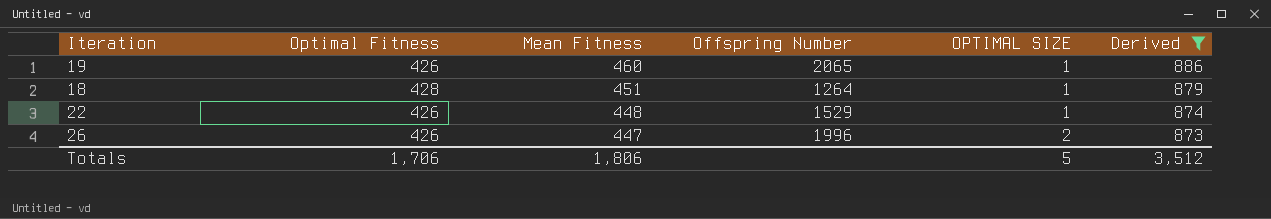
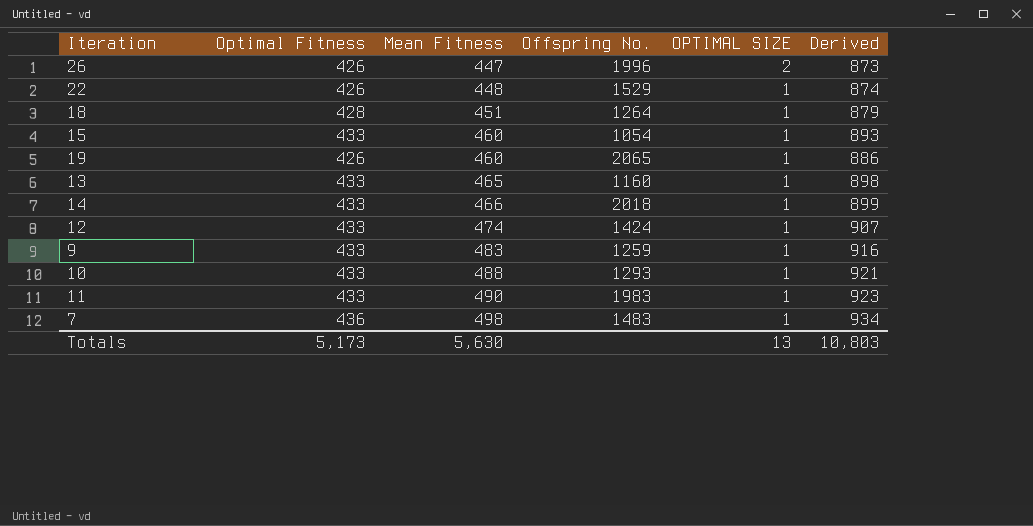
filter: Derived <= 886 -> none
row order: Mean Fitness descending -> Mean Fitness ascending
column name: Offspring Number -> Offspring No.
Totals | Optimal Fitness: 1,706 -> 5,173
Totals | Mean Fitness: 1,806 -> 5,630
Totals | OPTIMAL SIZE: 5 -> 13
Totals | Derived: 3,512 -> 10,803

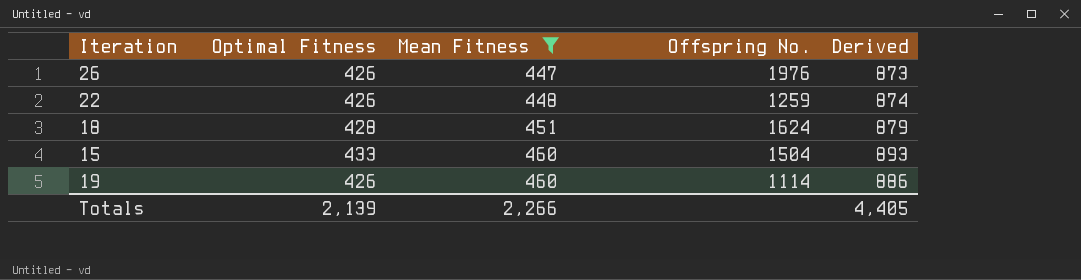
filter: none -> Mean Fitness <= 460
column OPTIMAL SIZE | position: 5 -> none
26 | Offspring No.: 1996 -> 1976
22 | Offspring No.: 1529 -> 1259
18 | Offspring No.: 1264 -> 1624
15 | Offspring No.: 1054 -> 1504
19 | Offspring No.: 2065 -> 1114
Totals | Optimal Fitness: 5,173 -> 2,139
Totals | Mean Fitness: 5,630 -> 2,266
Totals | Derived: 10,803 -> 4,405

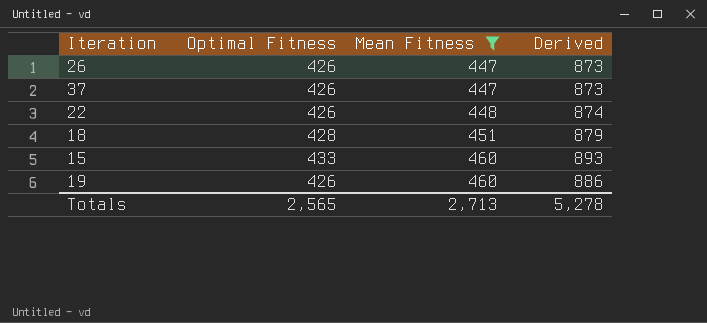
column Offspring No. | position: 4 -> none
row 37: none -> 426 | 447 | 873
Totals | Optimal Fitness: 2,139 -> 2,565
Totals | Mean Fitness: 2,266 -> 2,713
Totals | Derived: 4,405 -> 5,278

